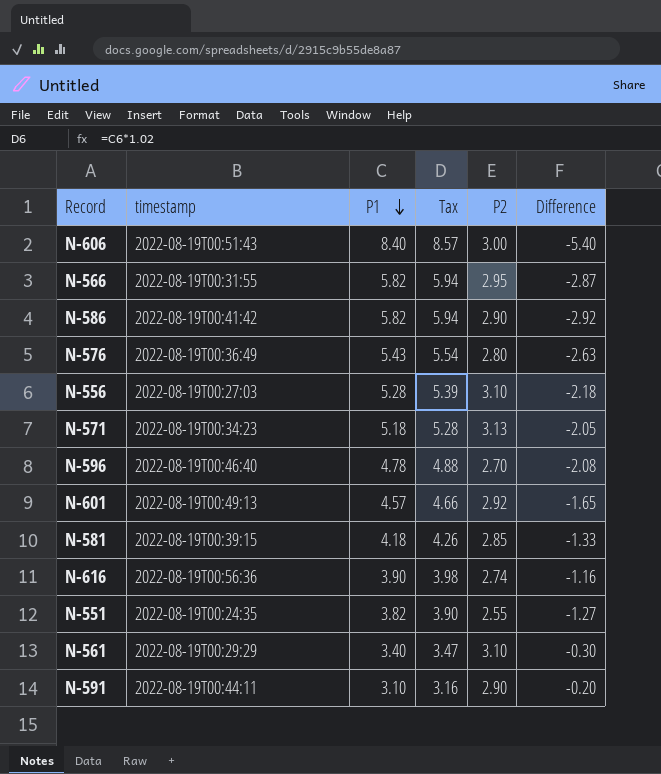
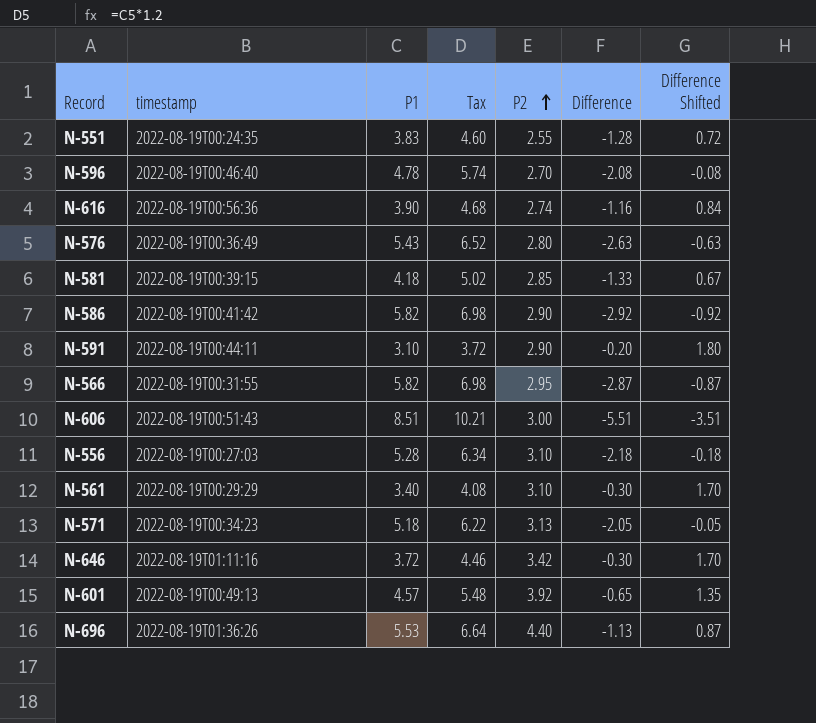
row order: P1 descending -> P2 ascending
column Tax | formula: [P1] * 1.02 -> [P1] * 1.2
column Difference Shifted | formula: none -> [Difference] + 2
N-551 | P1: 3.82 -> 3.83
N-551 | Difference: -1.27 -> -1.28
N-606 | P1: 8.40 -> 8.51
N-606 | Difference: -5.40 -> -5.51
row N-646: none -> 2022-08-19T01:11:16 | 3.72 | 4.46 | 3.42 | -0.30 | 1.70
N-601 | P2: 2.92 -> 3.92
N-601 | Difference: -1.65 -> -0.65
row N-696: none -> 2022-08-19T01:36:26 | 5.53 | 6.64 | 4.40 | -1.13 | 0.87

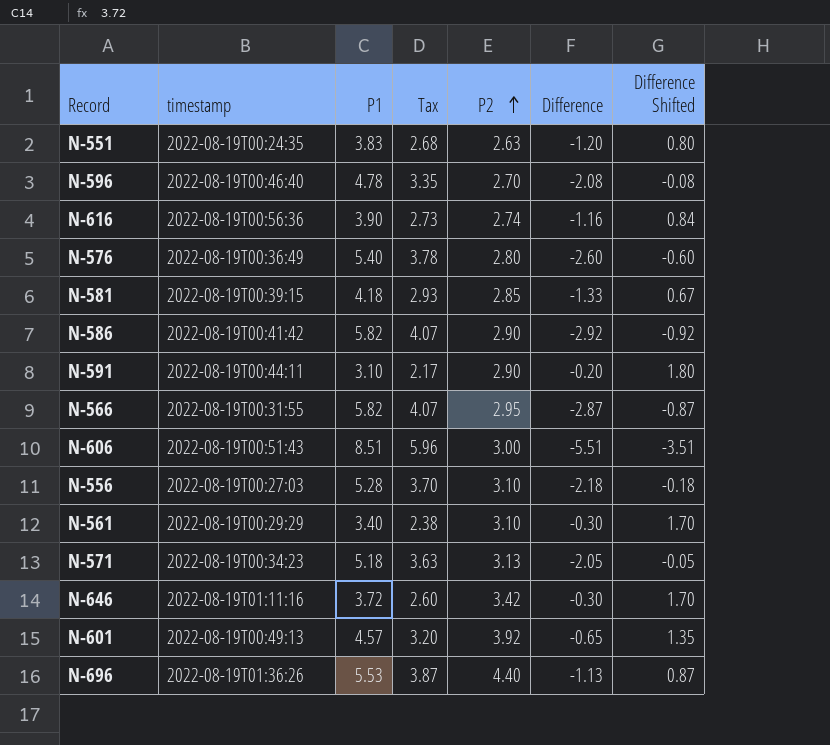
column Tax | formula: [P1] * 1.2 -> [P1] * 0.7
N-551 | P2: 2.55 -> 2.63
N-551 | Difference: -1.28 -> -1.20
N-551 | Difference Shifted: 0.72 -> 0.80
N-576 | P1: 5.43 -> 5.40
N-576 | Difference: -2.63 -> -2.60
N-576 | Difference Shifted: -0.63 -> -0.60

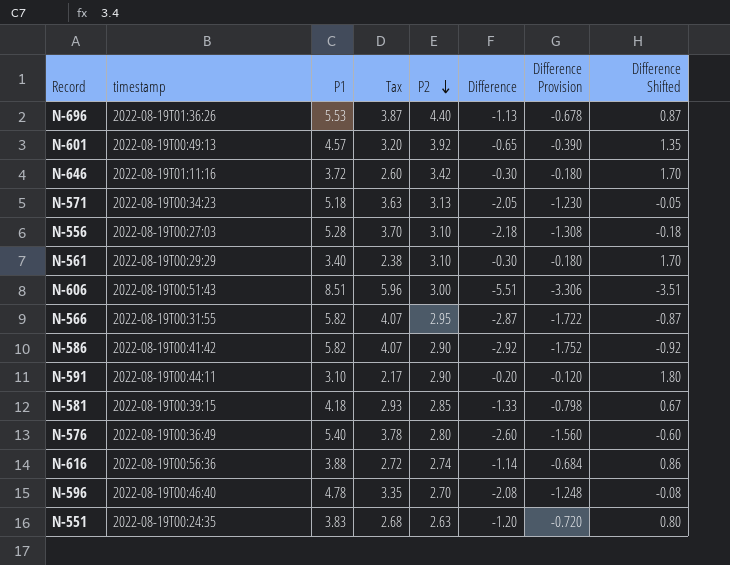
row order: P2 ascending -> P2 descending
column Difference Provision | formula: none -> [Difference] * 0.6
N-616 | P1: 3.90 -> 3.88
N-616 | Tax: 2.73 -> 2.72
N-616 | Difference: -1.16 -> -1.14
N-616 | Difference Shifted: 0.84 -> 0.86

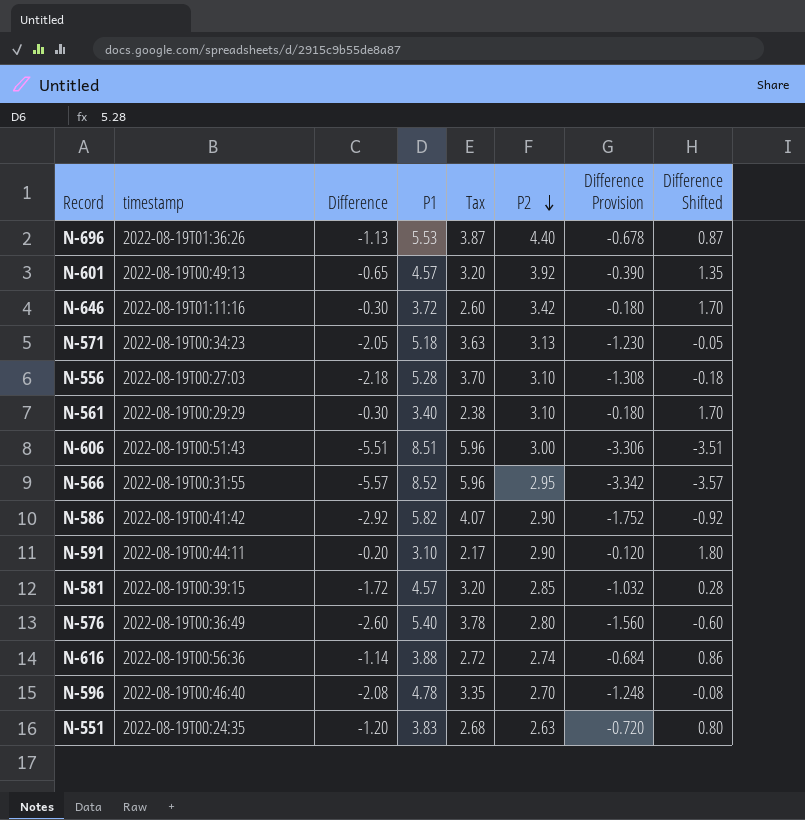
column Difference | position: 6 -> 3
N-566 | Difference: -2.87 -> -5.57
N-566 | P1: 5.82 -> 8.52
N-566 | Tax: 4.07 -> 5.96
N-566 | Difference Provision: -1.722 -> -3.342
N-566 | Difference Shifted: -0.87 -> -3.57
N-581 | Difference: -1.33 -> -1.72
N-581 | P1: 4.18 -> 4.57
N-581 | Tax: 2.93 -> 3.20
N-581 | Difference Provision: -0.798 -> -1.032
N-581 | Difference Shifted: 0.67 -> 0.28

